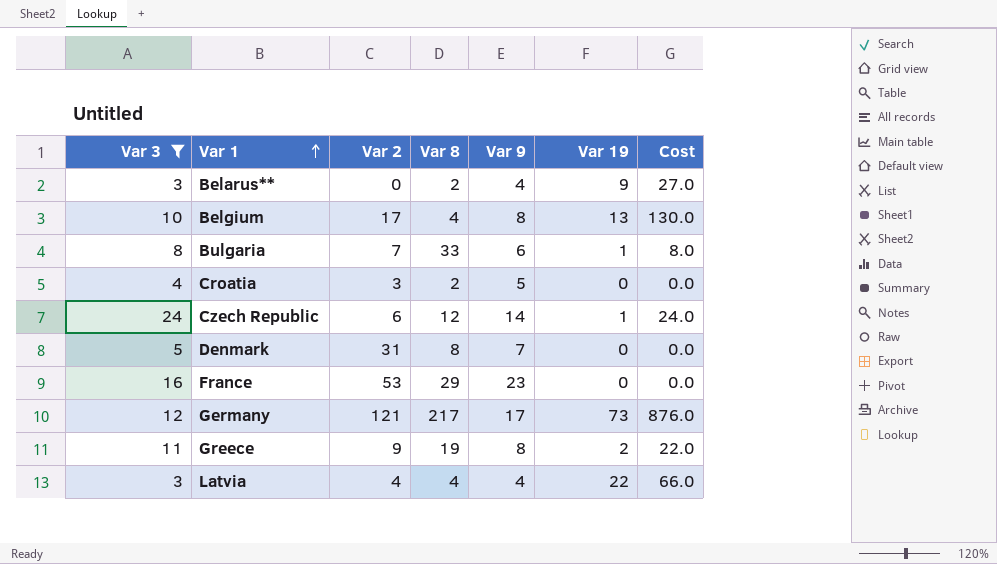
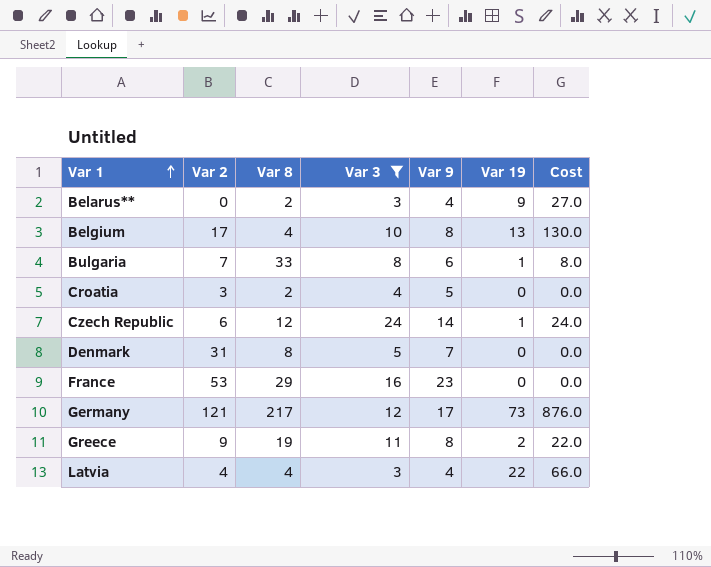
column Var 3 | position: 1 -> 4

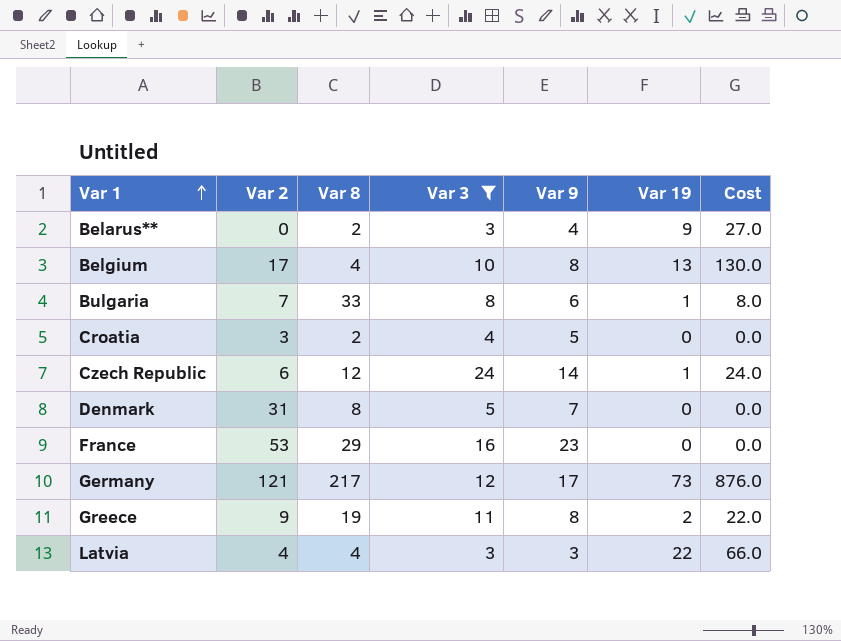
Latvia | Var 9: 4 -> 3

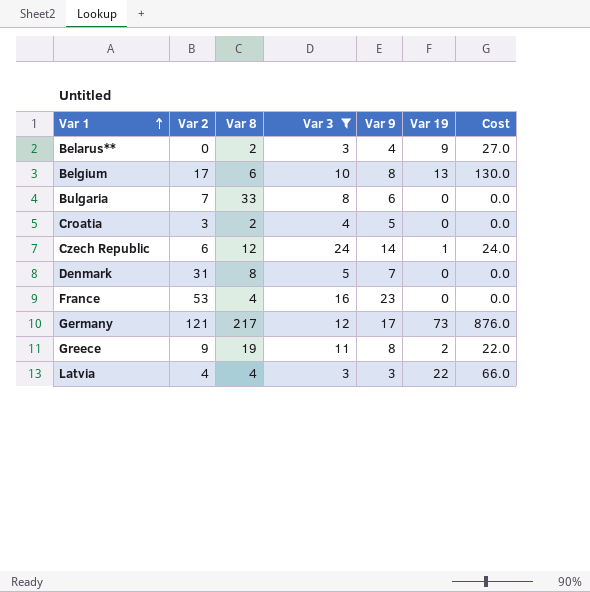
Belgium | Var 8: 4 -> 6
Bulgaria | Var 19: 1 -> 0
Bulgaria | Cost: 8.0 -> 0.0
France | Var 8: 29 -> 4

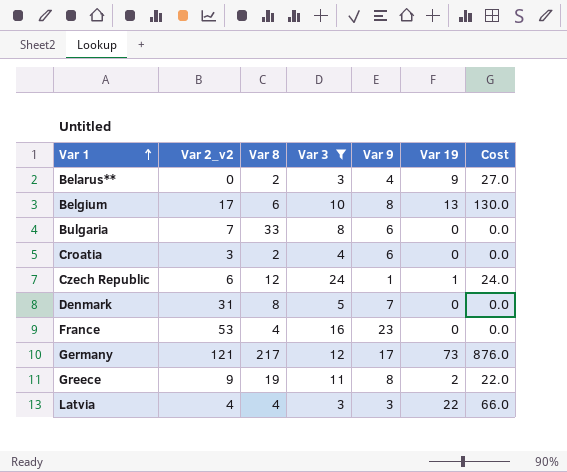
column name: Var 2 -> Var 2_v2
Croatia | Var 9: 5 -> 6
Czech Republic | Var 9: 14 -> 1

